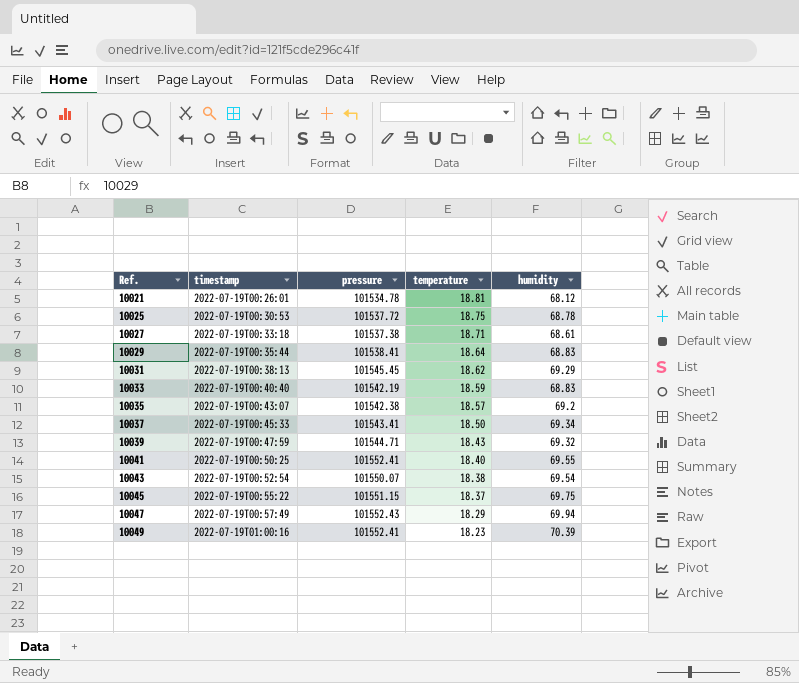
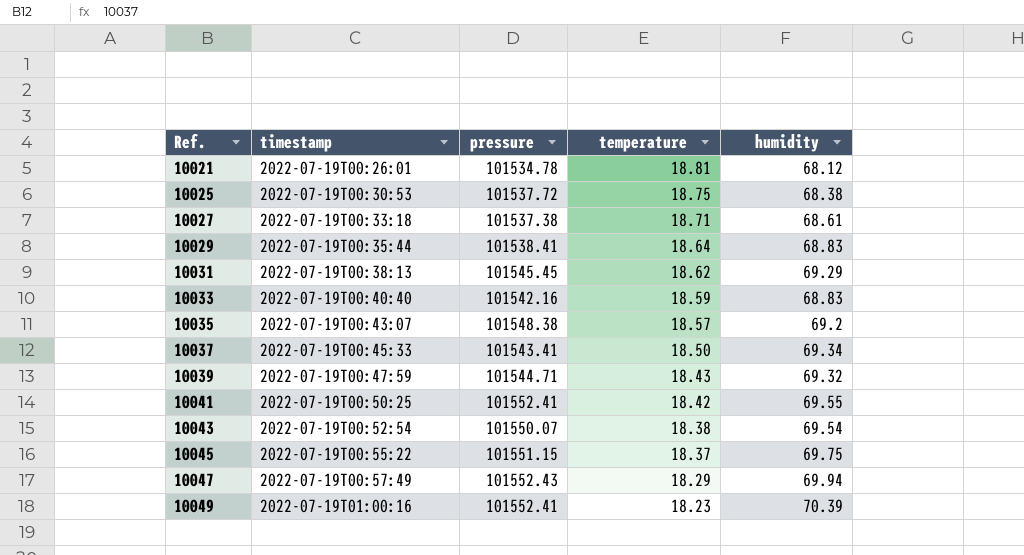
10025 | humidity: 68.78 -> 68.38
10033 | pressure: 101542.19 -> 101542.16
10035 | pressure: 101542.38 -> 101548.38
10041 | temperature: 18.40 -> 18.42

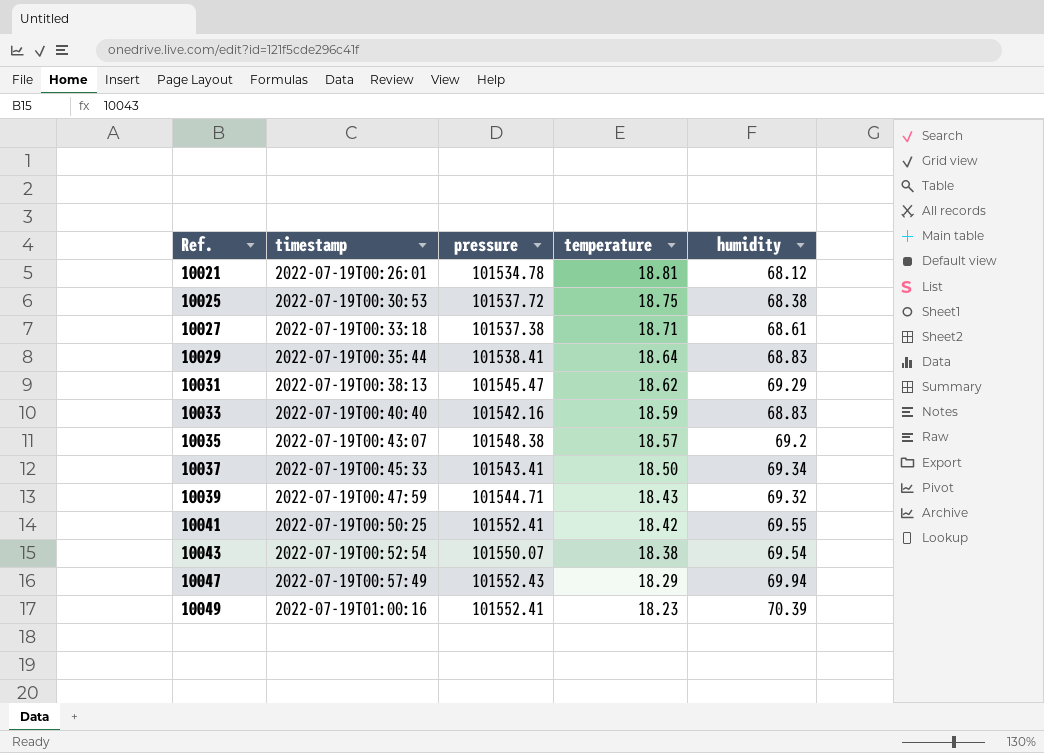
row 10045: 2022-07-19T00:55:22 | 101551.15 | 18.37 | 69.75 -> none
10031 | pressure: 101545.45 -> 101545.47

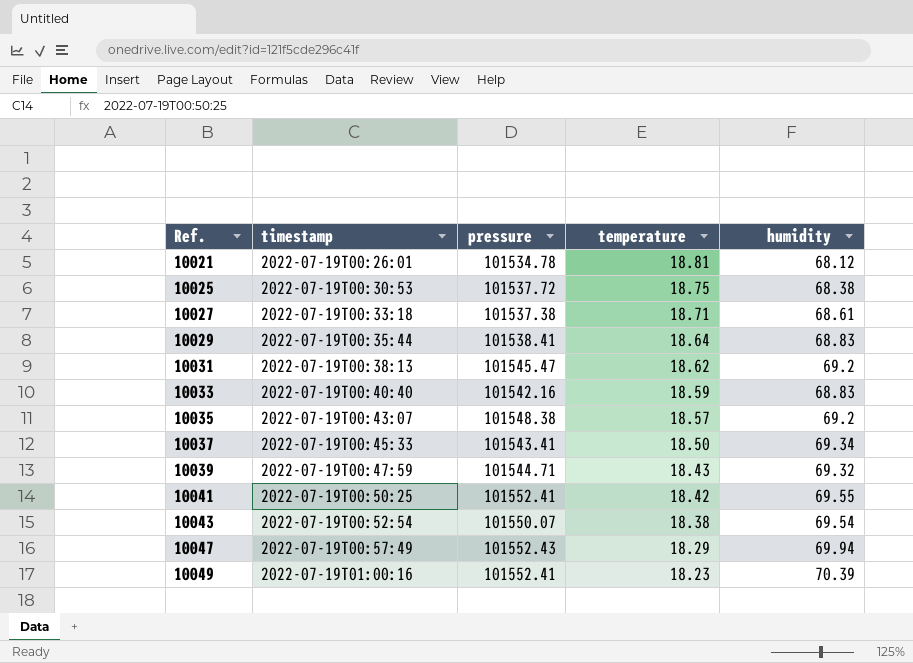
10031 | humidity: 69.29 -> 69.2

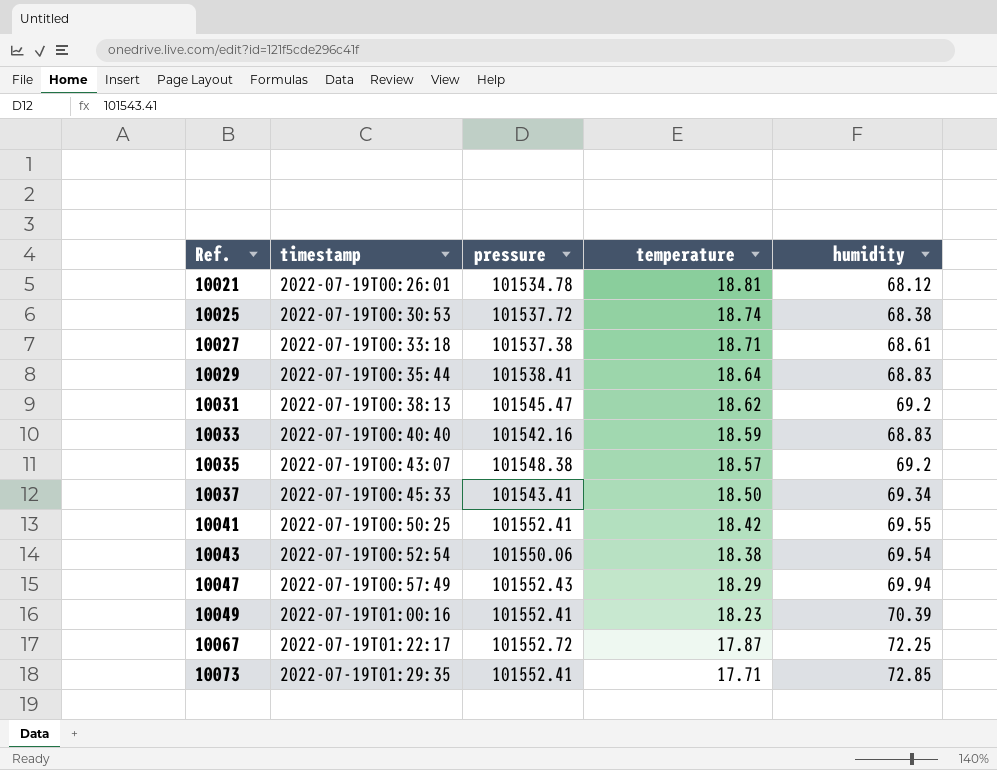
row 10039: 2022-07-19T00:47:59 | 101544.71 | 18.43 | 69.32 -> none
10025 | temperature: 18.75 -> 18.74
10043 | pressure: 101550.07 -> 101550.06
row 10067: none -> 2022-07-19T01:22:17 | 101552.72 | 17.87 | 72.25
row 10073: none -> 2022-07-19T01:29:35 | 101552.41 | 17.71 | 72.85

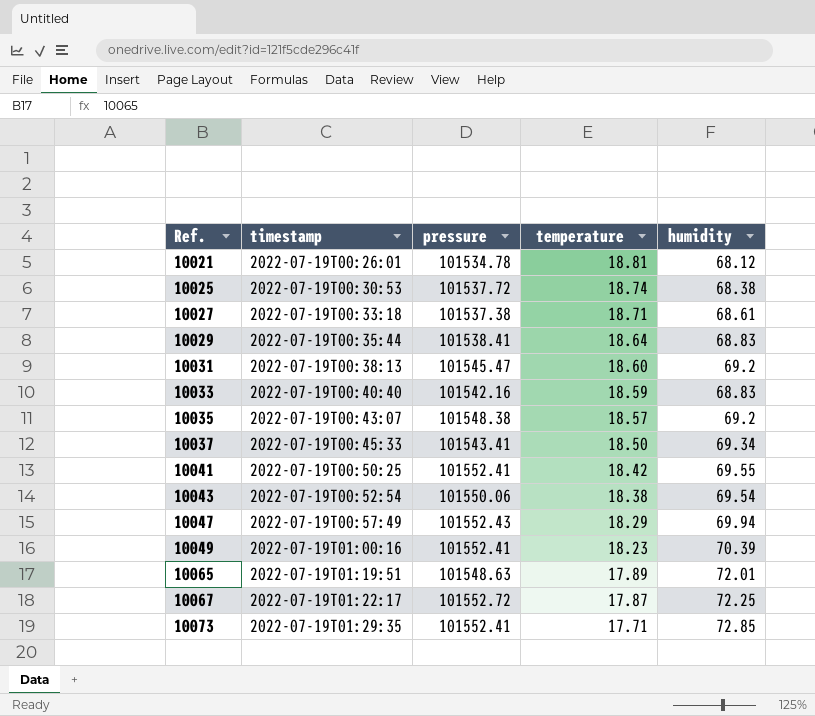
10031 | temperature: 18.62 -> 18.60
row 10065: none -> 2022-07-19T01:19:51 | 101548.63 | 17.89 | 72.01

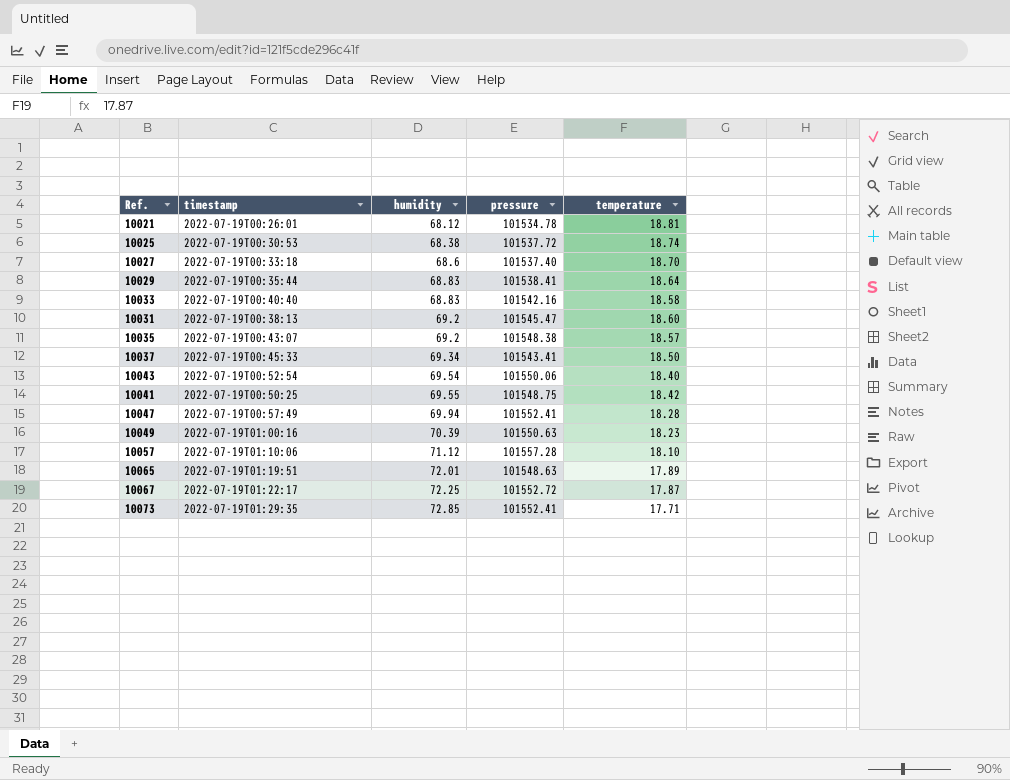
row order: Ref. ascending -> humidity ascending
column humidity | position: 5 -> 3
10027 | humidity: 68.61 -> 68.6
10027 | pressure: 101537.38 -> 101537.40
10027 | temperature: 18.71 -> 18.70
10033 | temperature: 18.59 -> 18.58
10043 | temperature: 18.38 -> 18.40
10041 | pressure: 101552.41 -> 101548.75
10047 | pressure: 101552.43 -> 101552.41
10047 | temperature: 18.29 -> 18.28
10049 | pressure: 101552.41 -> 101550.63
row 10057: none -> 2022-07-19T01:10:06 | 71.12 | 101557.28 | 18.10

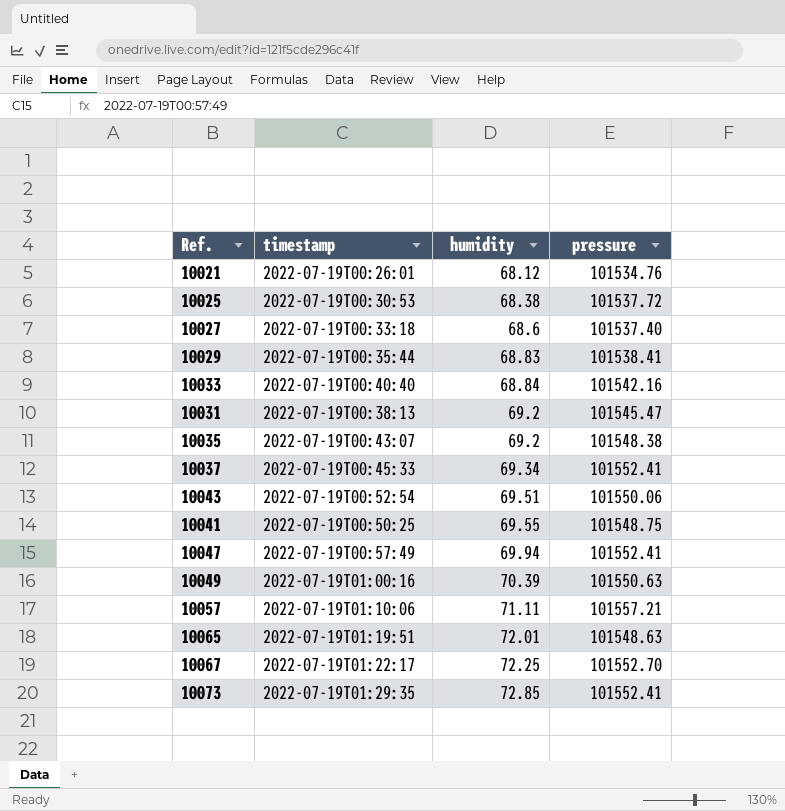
column temperature | position: 5 -> none
10021 | pressure: 101534.78 -> 101534.76
10033 | humidity: 68.83 -> 68.84
10037 | pressure: 101543.41 -> 101552.41
10043 | humidity: 69.54 -> 69.51
10057 | humidity: 71.12 -> 71.11
10057 | pressure: 101557.28 -> 101557.21
10067 | pressure: 101552.72 -> 101552.70

